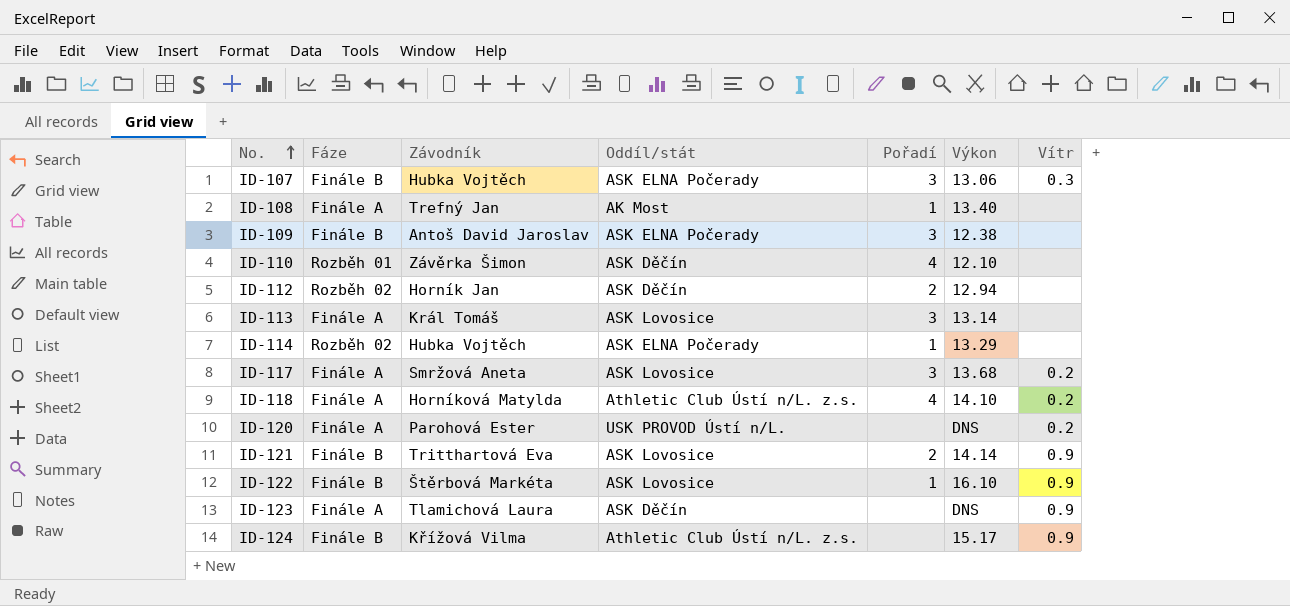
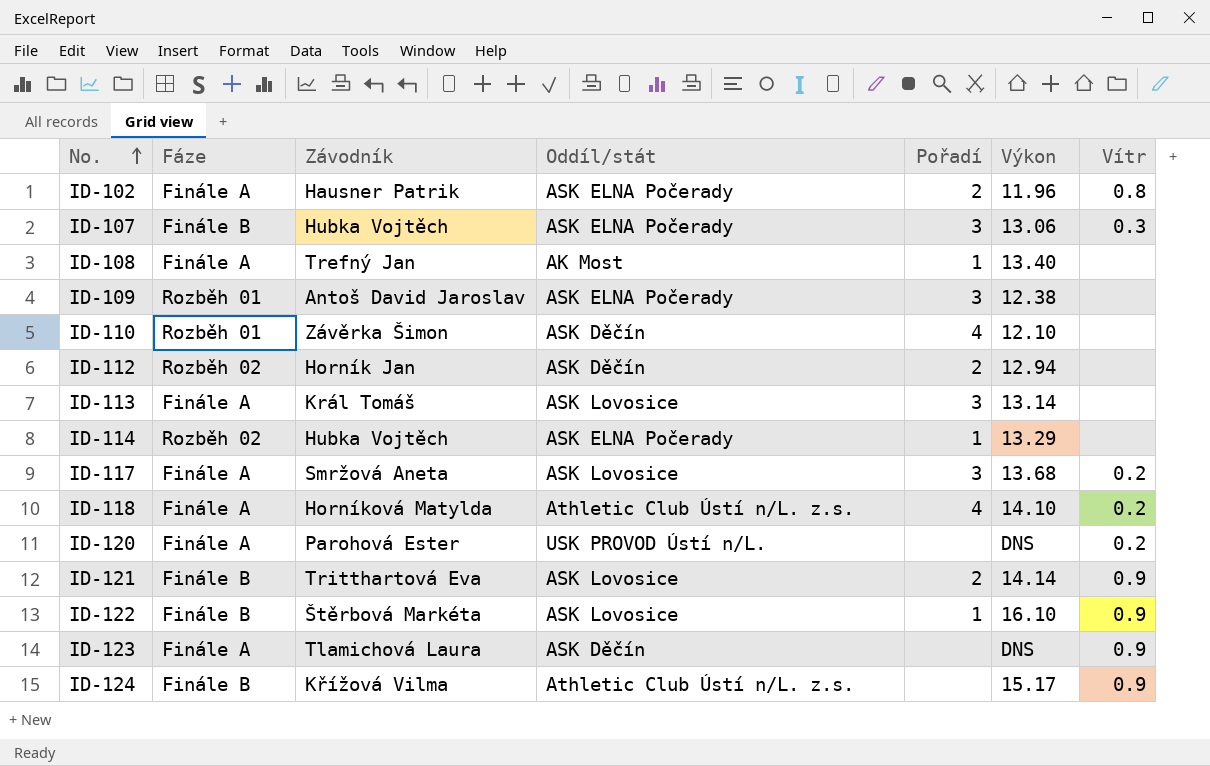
row ID-102: none -> Finále A | Hausner Patrik | ASK ELNA Počerady | 2 | 11.96 | 0.8
ID-109 | Fáze: Finále B -> Rozběh 01

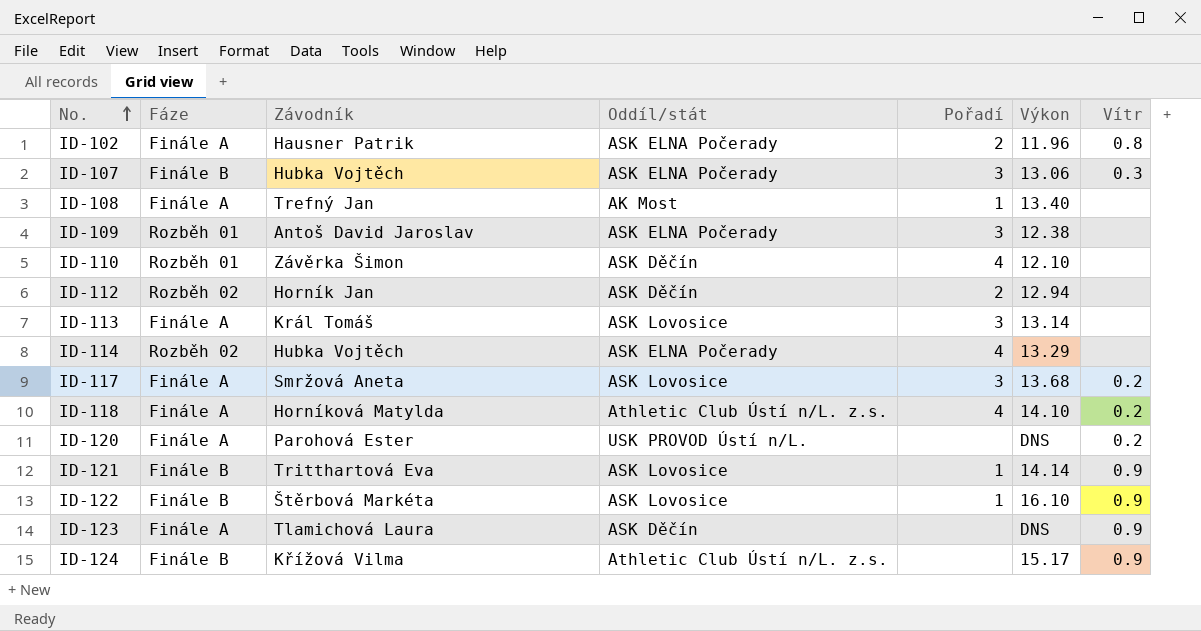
ID-114 | Pořadí: 1 -> 4
ID-121 | Pořadí: 2 -> 1

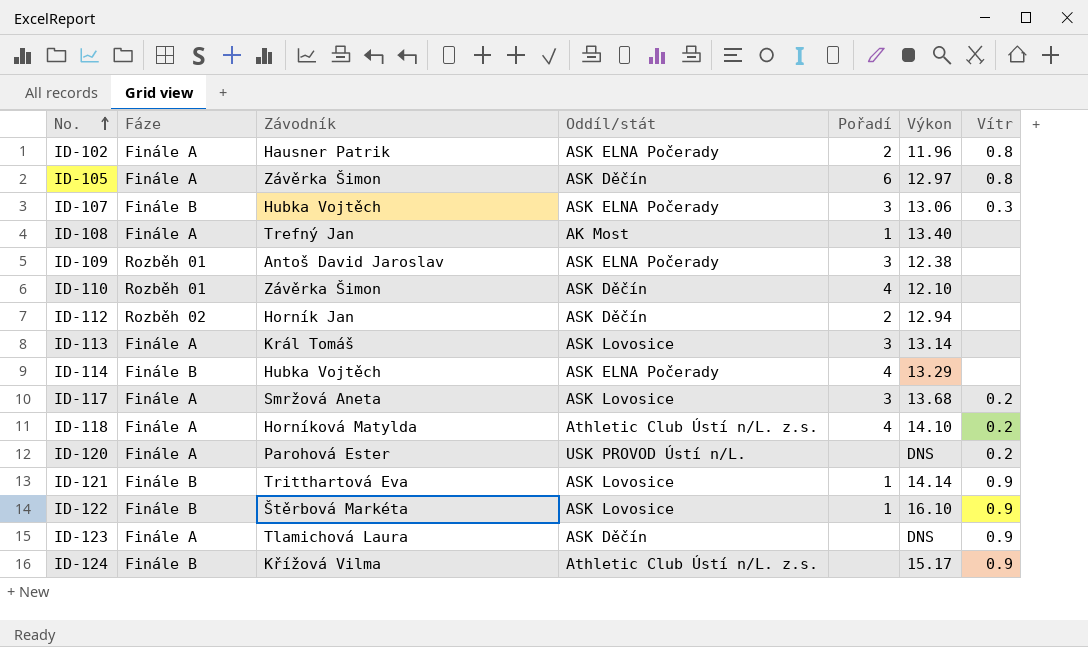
row ID-105: none -> Finále A | Závěrka Šimon | ASK Děčín | 6 | 12.97 | 0.8
ID-114 | Fáze: Rozběh 02 -> Finále B

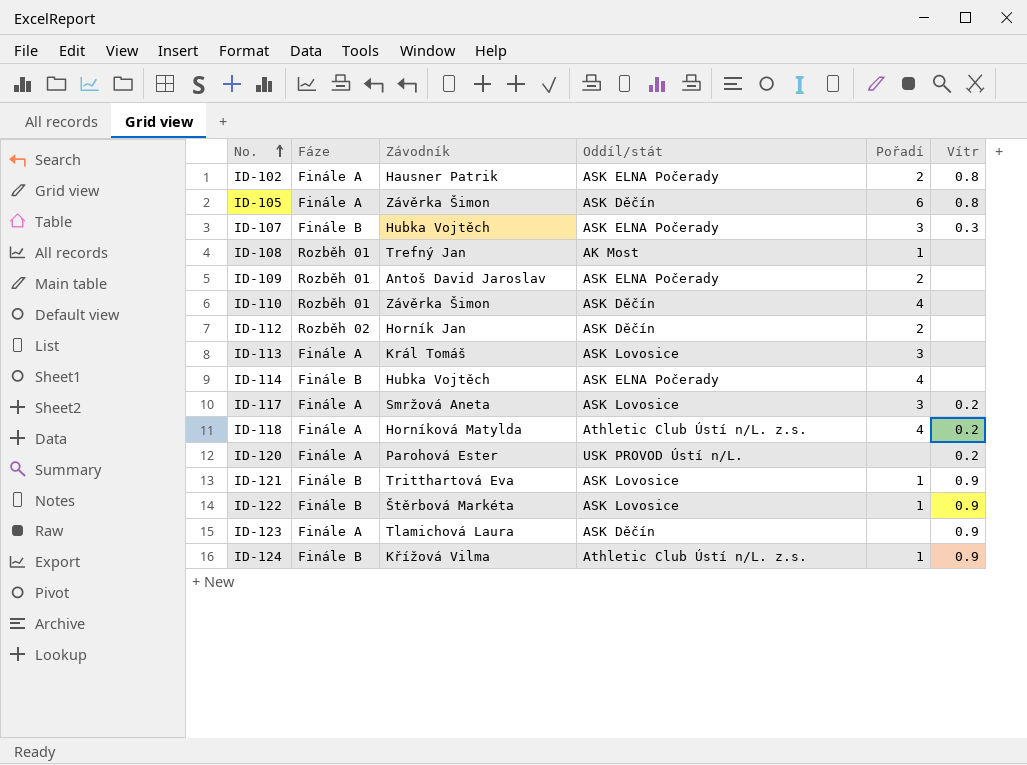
column Výkon | position: 6 -> none
ID-108 | Fáze: Finále A -> Rozběh 01
ID-109 | Pořadí: 3 -> 2
ID-124 | Pořadí: none -> 1

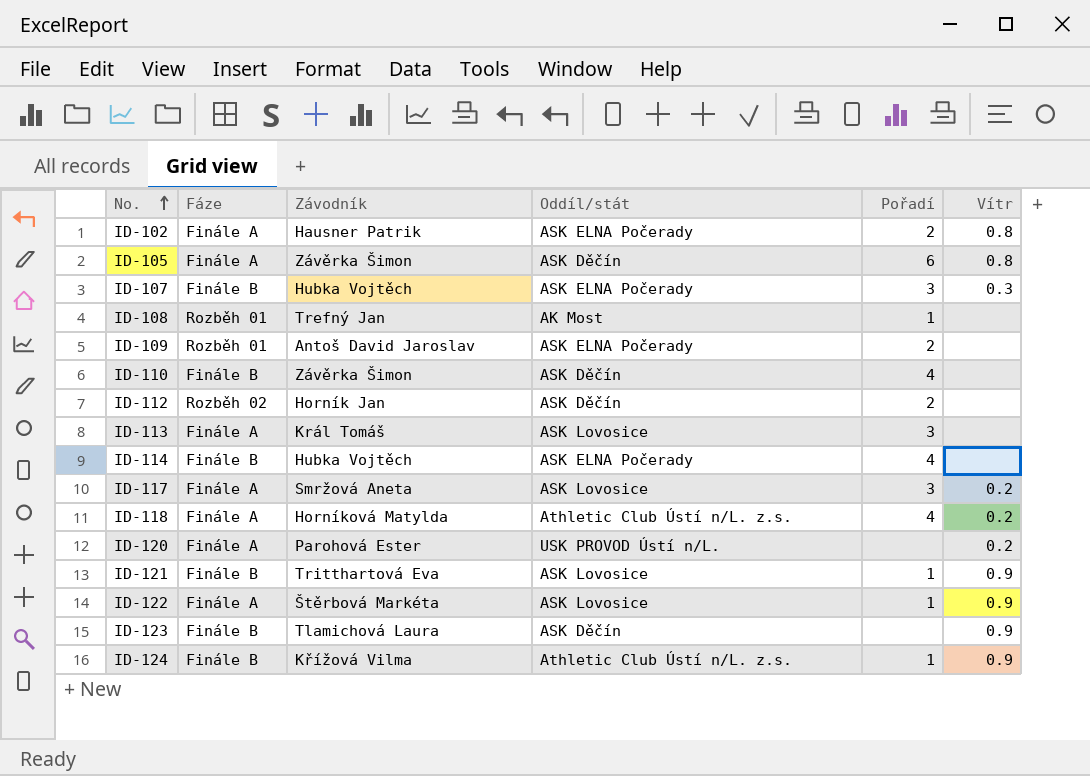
ID-110 | Fáze: Rozběh 01 -> Finále B
ID-122 | Fáze: Finále B -> Finále A
ID-123 | Fáze: Finále A -> Finále B

